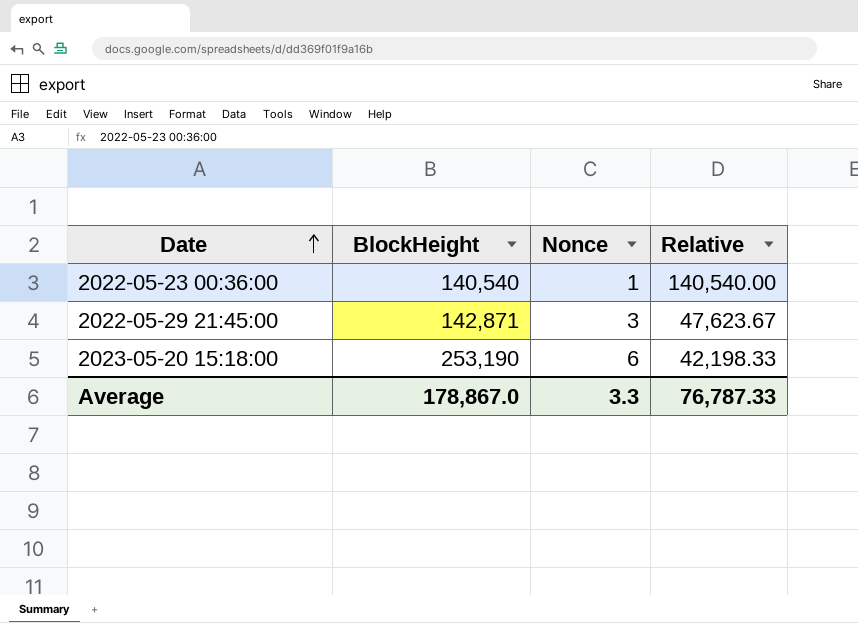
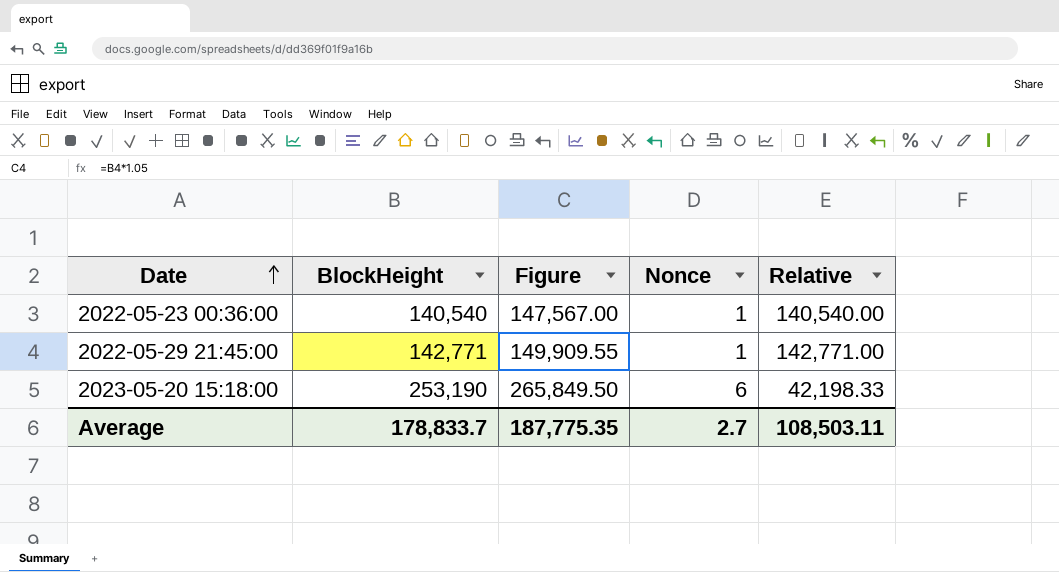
column Figure | formula: none -> [BlockHeight] * 1.05
2022-05-29 21:45:00 | BlockHeight: 142,871 -> 142,771
2022-05-29 21:45:00 | Nonce: 3 -> 1
2022-05-29 21:45:00 | Relative: 47,623.67 -> 142,771.00
Average | BlockHeight: 178,867.0 -> 178,833.7
Average | Nonce: 3.3 -> 2.7
Average | Relative: 76,787.33 -> 108,503.11

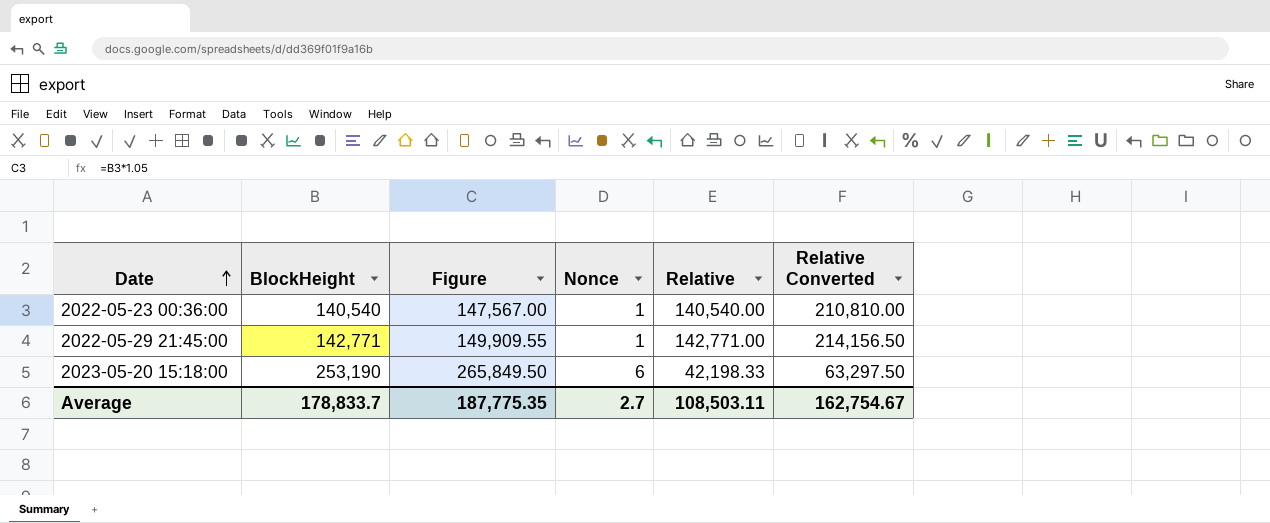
column Relative Converted | formula: none -> [Relative] * 1.5

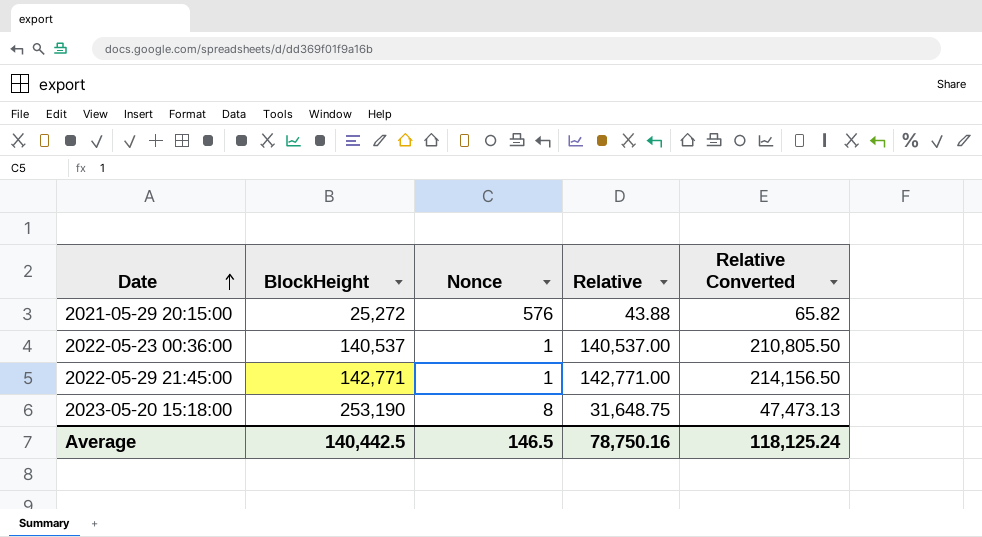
column Figure | formula: [BlockHeight] * 1.05 -> none
row 2021-05-29 20:15:00: none -> 25,272 | 576 | 43.88 | 65.82
2022-05-23 00:36:00 | BlockHeight: 140,540 -> 140,537
2022-05-23 00:36:00 | Relative: 140,540.00 -> 140,537.00
2022-05-23 00:36:00 | Relative Converted: 210,810.00 -> 210,805.50
2023-05-20 15:18:00 | Nonce: 6 -> 8
2023-05-20 15:18:00 | Relative: 42,198.33 -> 31,648.75
2023-05-20 15:18:00 | Relative Converted: 63,297.50 -> 47,473.13
Average | BlockHeight: 178,833.7 -> 140,442.5
Average | Nonce: 2.7 -> 146.5
Average | Relative: 108,503.11 -> 78,750.16
Average | Relative Converted: 162,754.67 -> 118,125.24

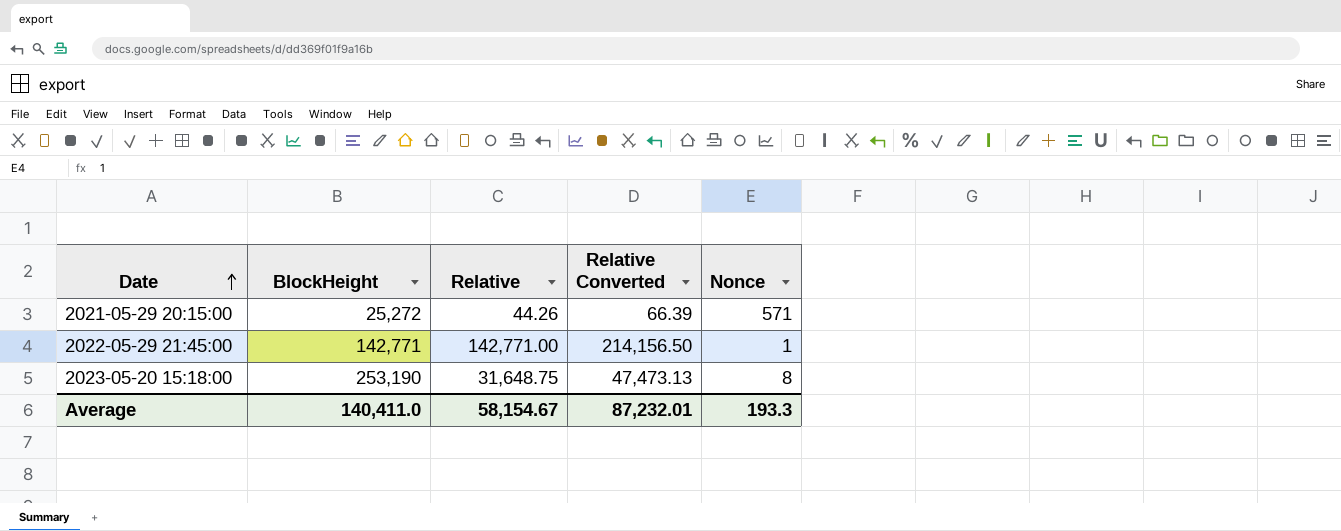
column Nonce | position: 3 -> 5
row 2022-05-23 00:36:00: 140,537 | 1 | 140,537.00 | 210,805.50 -> none
2021-05-29 20:15:00 | Relative: 43.88 -> 44.26
2021-05-29 20:15:00 | Relative Converted: 65.82 -> 66.39
2021-05-29 20:15:00 | Nonce: 576 -> 571
Average | BlockHeight: 140,442.5 -> 140,411.0
Average | Relative: 78,750.16 -> 58,154.67
Average | Relative Converted: 118,125.24 -> 87,232.01
Average | Nonce: 146.5 -> 193.3

